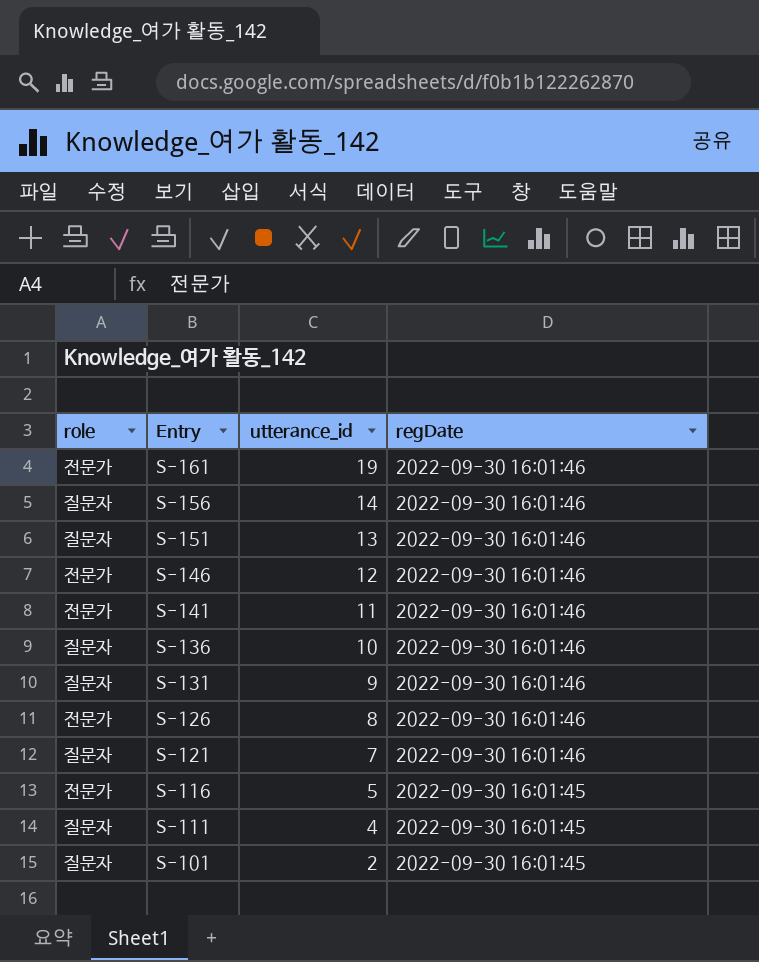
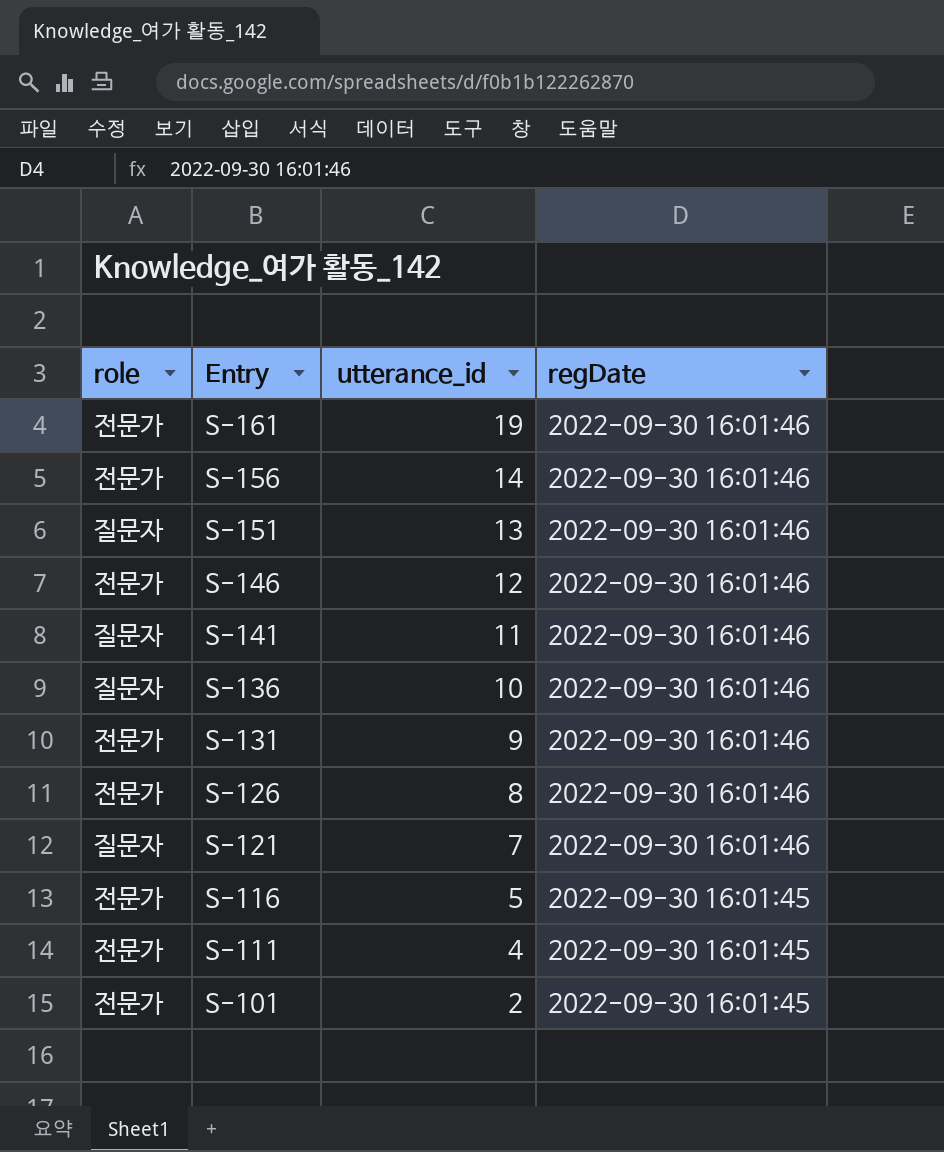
S-156 | role: 질문자 -> 전문가
S-141 | role: 전문가 -> 질문자
S-131 | role: 질문자 -> 전문가
S-111 | role: 질문자 -> 전문가
S-101 | role: 질문자 -> 전문가

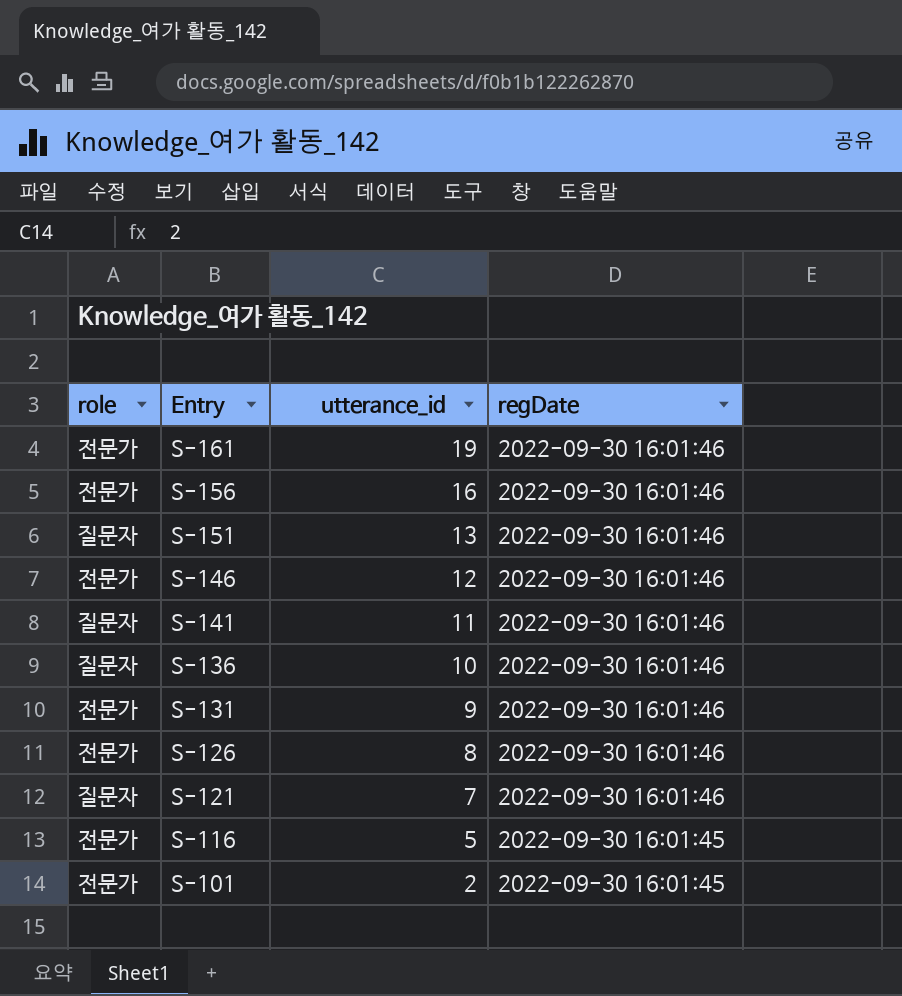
row S-111: 전문가 | 4 | 2022-09-30 16:01:45 -> none
S-156 | utterance_id: 14 -> 16

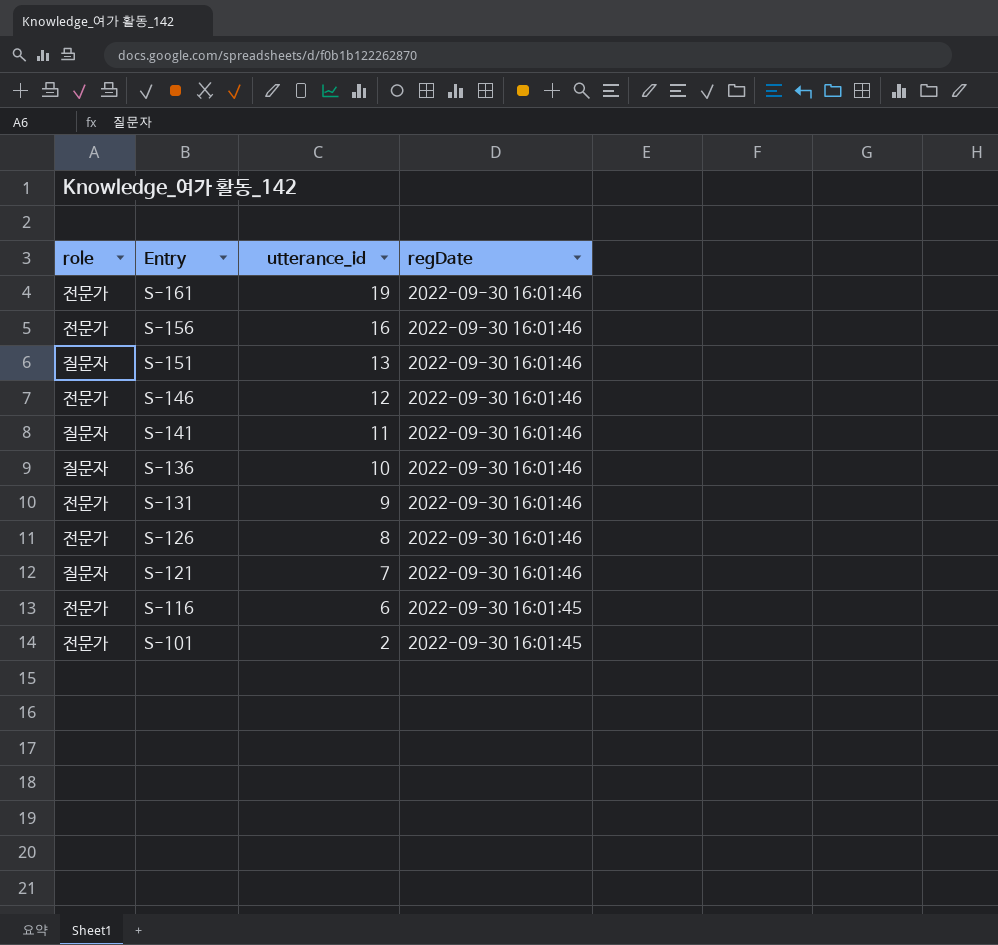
S-116 | utterance_id: 5 -> 6

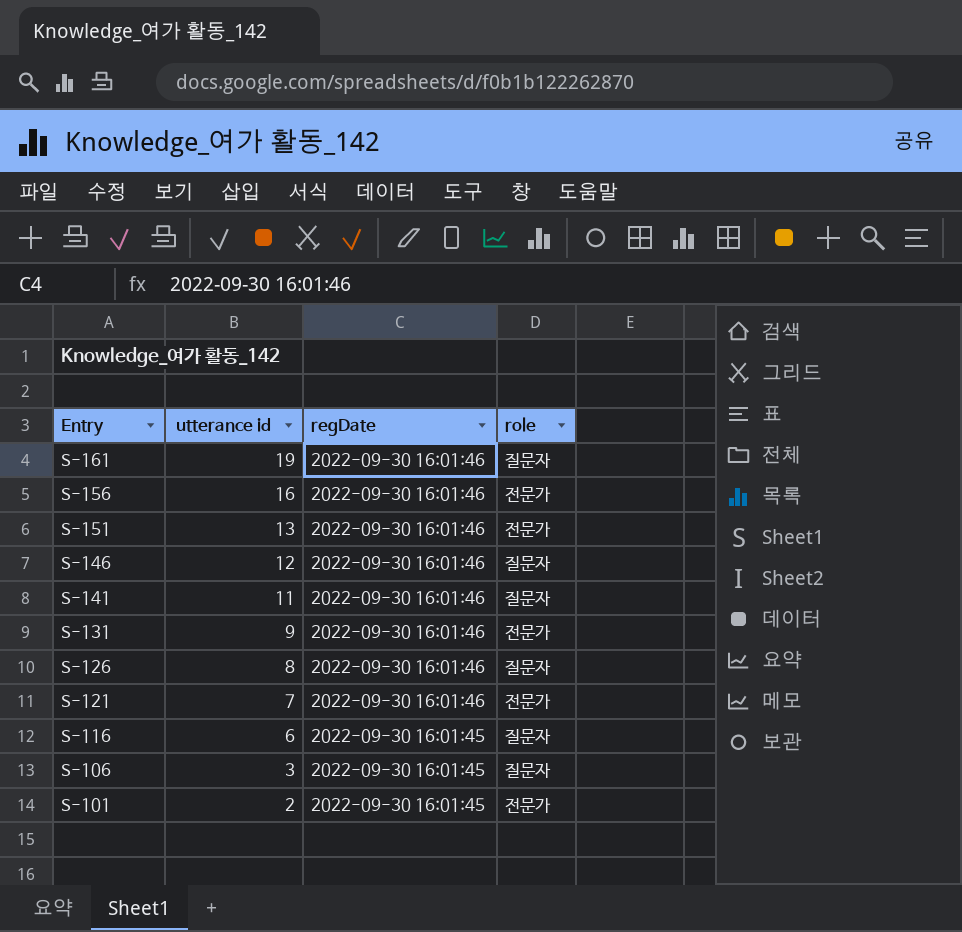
column name: utterance_id -> utterance id
column role | position: 1 -> 4
row S-136: 질문자 | 10 | 2022-09-30 16:01:46 -> none
S-161 | role: 전문가 -> 질문자
S-151 | role: 질문자 -> 전문가
S-146 | role: 전문가 -> 질문자
S-126 | role: 전문가 -> 질문자
S-121 | role: 질문자 -> 전문가
S-116 | role: 전문가 -> 질문자
row S-106: none -> 3 | 2022-09-30 16:01:45 | 질문자

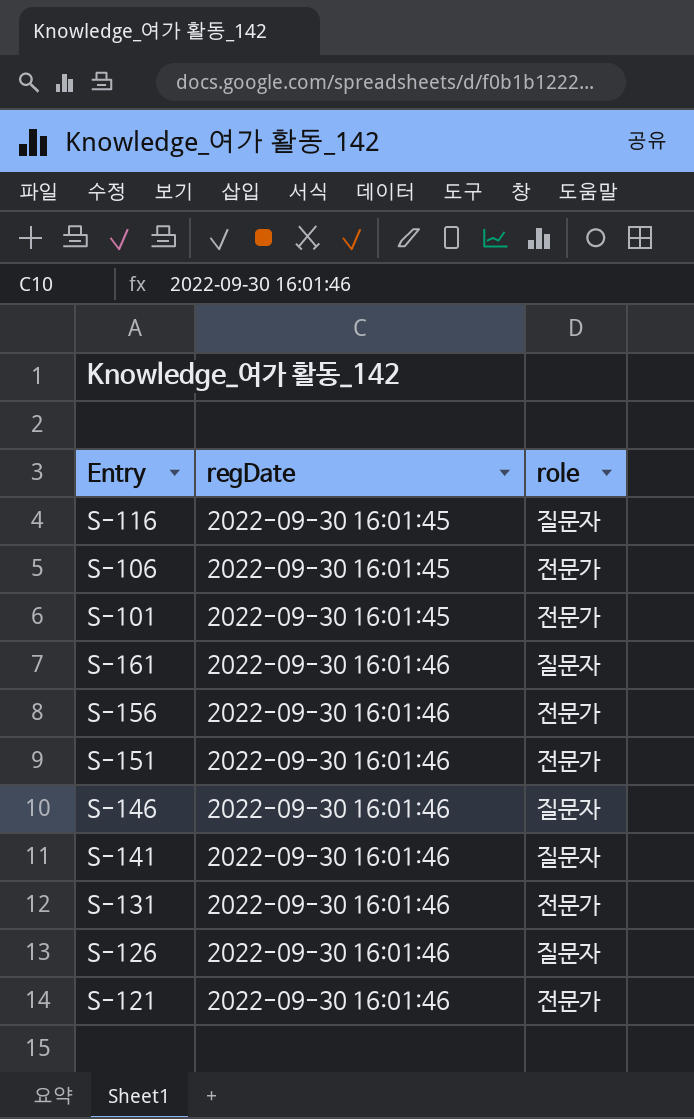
row order: Entry descending -> regDate ascending
column utterance id | position: 2 -> none
S-106 | role: 질문자 -> 전문가

